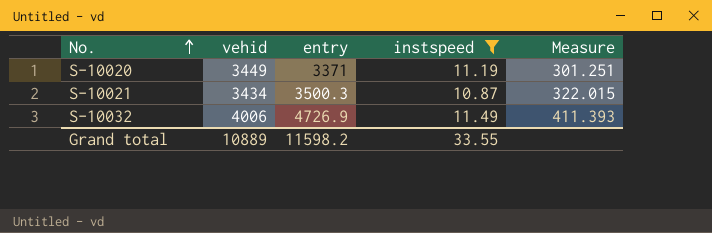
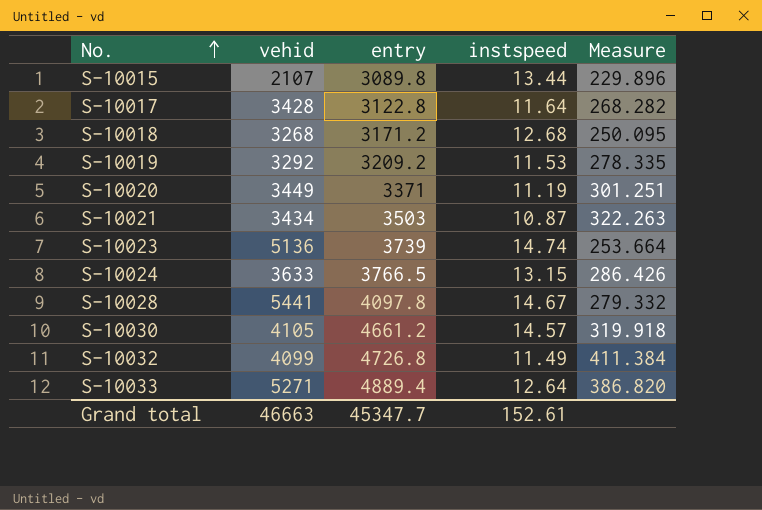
filter: instspeed <= 11.49 -> none
S-10021 | entry: 3500.3 -> 3503
S-10021 | Measure: 322.015 -> 322.263
S-10032 | vehid: 4006 -> 4099
S-10032 | entry: 4726.9 -> 4726.8
S-10032 | Measure: 411.393 -> 411.384
Grand total | vehid: 10889 -> 46663
Grand total | entry: 11598.2 -> 45347.7
Grand total | instspeed: 33.55 -> 152.61

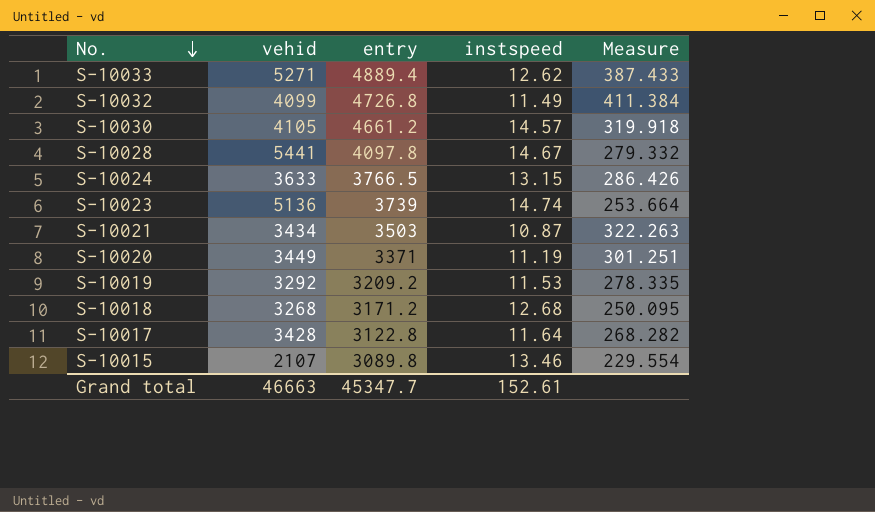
row order: No. ascending -> No. descending
S-10033 | instspeed: 12.64 -> 12.62
S-10033 | Measure: 386.820 -> 387.433
S-10015 | instspeed: 13.44 -> 13.46
S-10015 | Measure: 229.896 -> 229.554

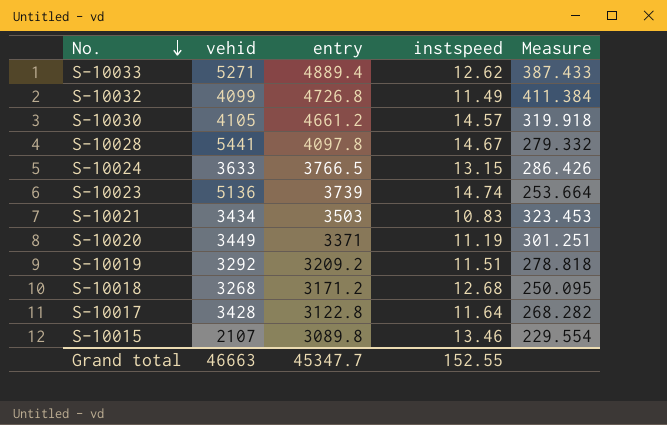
S-10021 | instspeed: 10.87 -> 10.83
S-10021 | Measure: 322.263 -> 323.453
S-10019 | instspeed: 11.53 -> 11.51
S-10019 | Measure: 278.335 -> 278.818
Grand total | instspeed: 152.61 -> 152.55

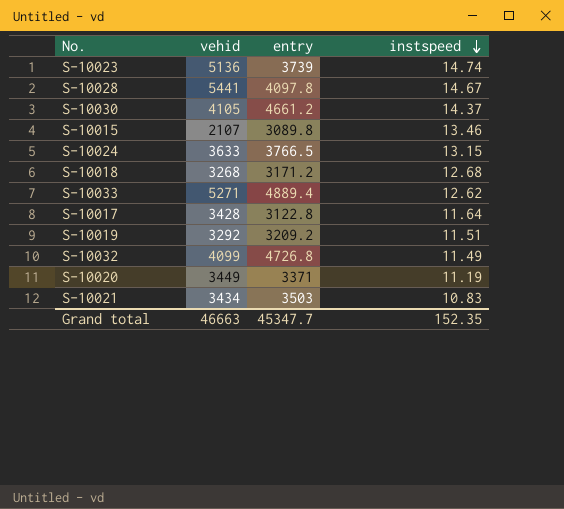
row order: No. descending -> instspeed descending
column Measure | formula: [entry] / [instspeed] -> none
S-10030 | instspeed: 14.57 -> 14.37
Grand total | instspeed: 152.55 -> 152.35

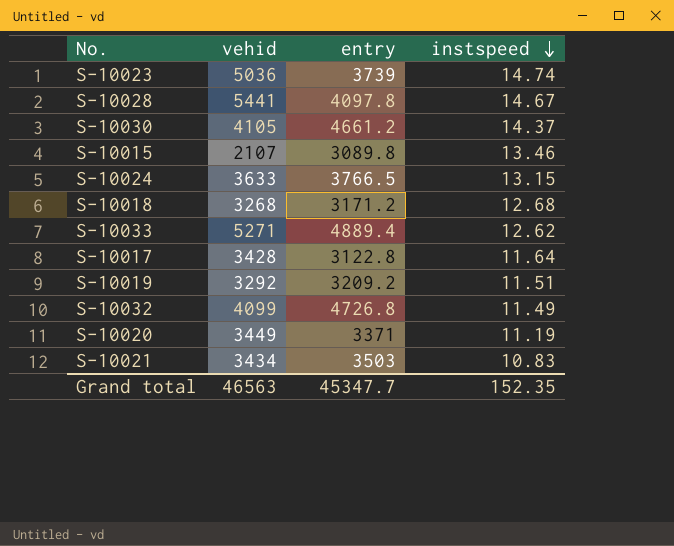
S-10023 | vehid: 5136 -> 5036
Grand total | vehid: 46663 -> 46563

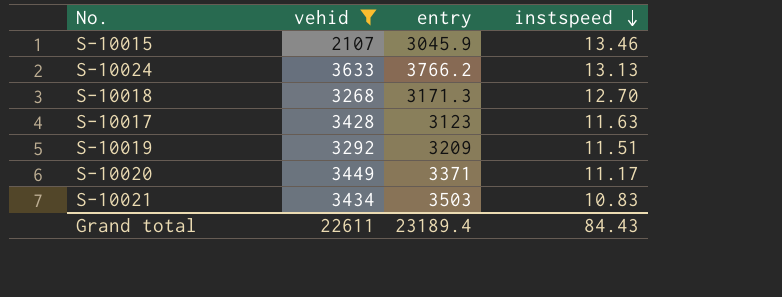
filter: none -> vehid <= 3633
S-10015 | entry: 3089.8 -> 3045.9
S-10024 | entry: 3766.5 -> 3766.2
S-10024 | instspeed: 13.15 -> 13.13
S-10018 | entry: 3171.2 -> 3171.3
S-10018 | instspeed: 12.68 -> 12.70
S-10017 | entry: 3122.8 -> 3123
S-10017 | instspeed: 11.64 -> 11.63
S-10019 | entry: 3209.2 -> 3209
S-10020 | instspeed: 11.19 -> 11.17
Grand total | vehid: 46563 -> 22611
Grand total | entry: 45347.7 -> 23189.4
Grand total | instspeed: 152.35 -> 84.43

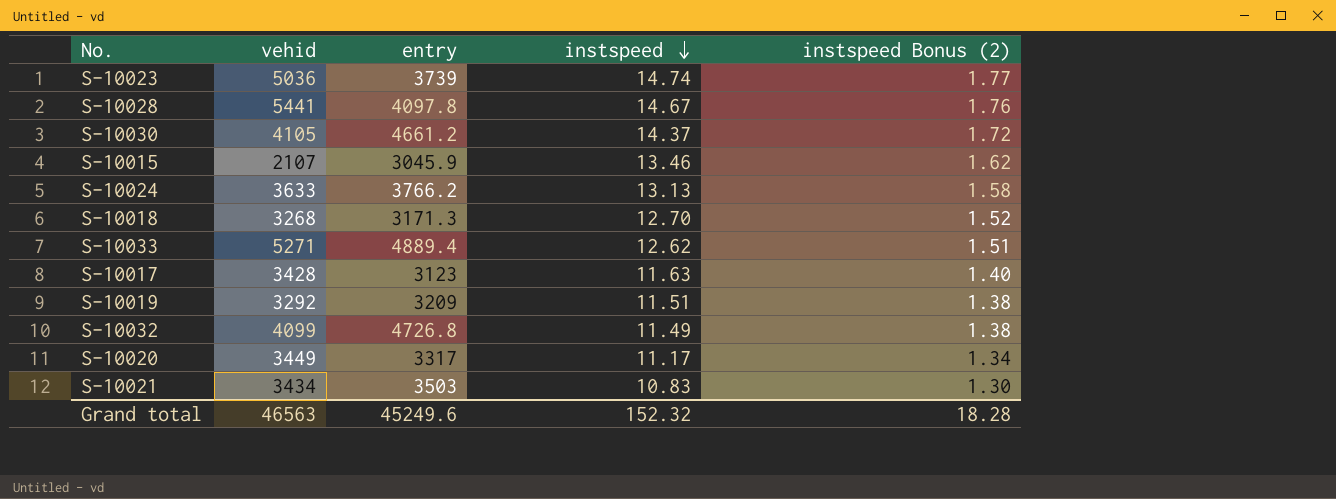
filter: vehid <= 3633 -> none
column instspeed Bonus (2) | formula: none -> [instspeed] * 0.12
S-10020 | entry: 3371 -> 3317
Grand total | vehid: 22611 -> 46563
Grand total | entry: 23189.4 -> 45249.6
Grand total | instspeed: 84.43 -> 152.32

